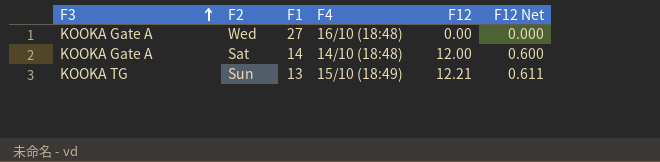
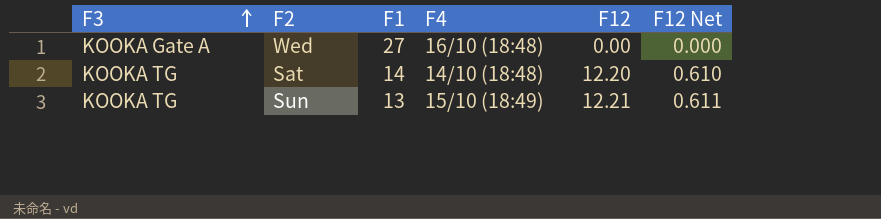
Sat | F3: KOOKA Gate A -> KOOKA TG
Sat | F12: 12.00 -> 12.20
Sat | F12 Net: 0.600 -> 0.610

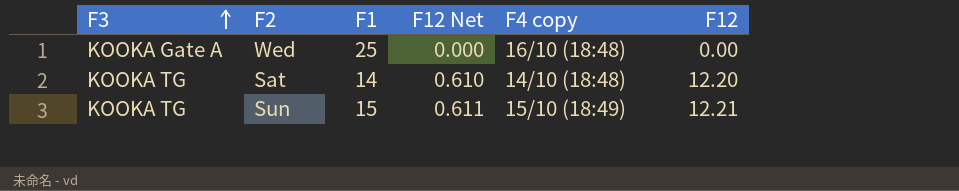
column F12 Net | position: 6 -> 4
column name: F4 -> F4 copy
Wed | F1: 27 -> 25
Sun | F1: 13 -> 15

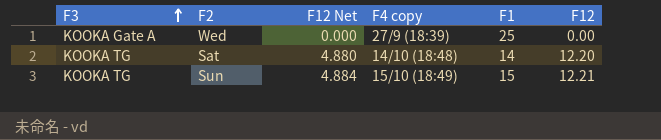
column F12 Net | formula: [F12] * 0.05 -> [F12] * 0.4
column F1 | position: 3 -> 5
Wed | F4 copy: 16/10 (18:48) -> 27/9 (18:39)

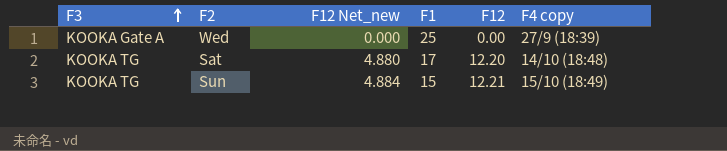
column name: F12 Net -> F12 Net_new
column F4 copy | position: 4 -> 6
Sat | F1: 14 -> 17

